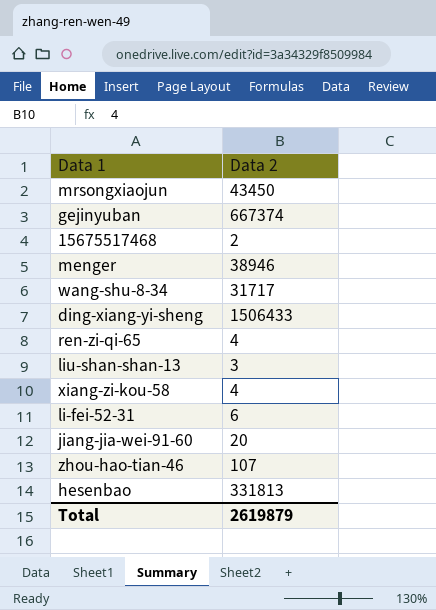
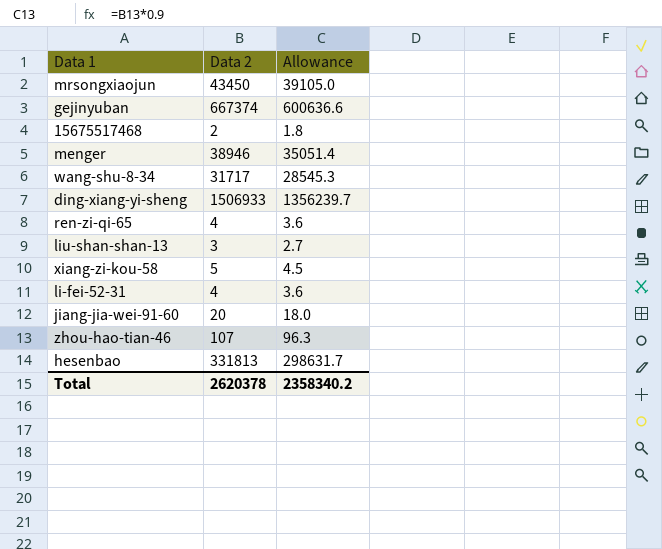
column Allowance | formula: none -> [Data 2] * 0.9
ding-xiang-yi-sheng | Data 2: 1506433 -> 1506933
xiang-zi-kou-58 | Data 2: 4 -> 5
li-fei-52-31 | Data 2: 6 -> 4
Total | Data 2: 2619879 -> 2620378

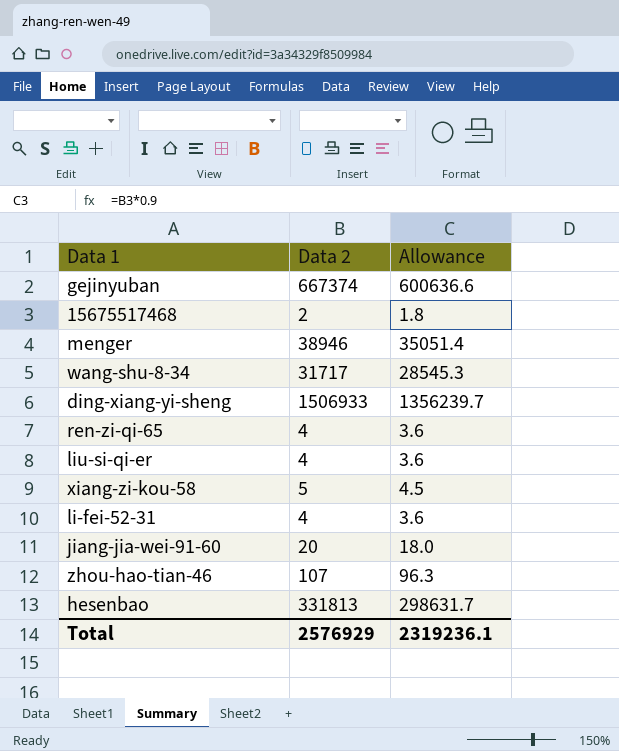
row mrsongxiaojun: 43450 | 39105.0 -> none
row liu-shan-shan-13: 3 | 2.7 -> none
row liu-si-qi-er: none -> 4 | 3.6
Total | Data 2: 2620378 -> 2576929
Total | Allowance: 2358340.2 -> 2319236.1

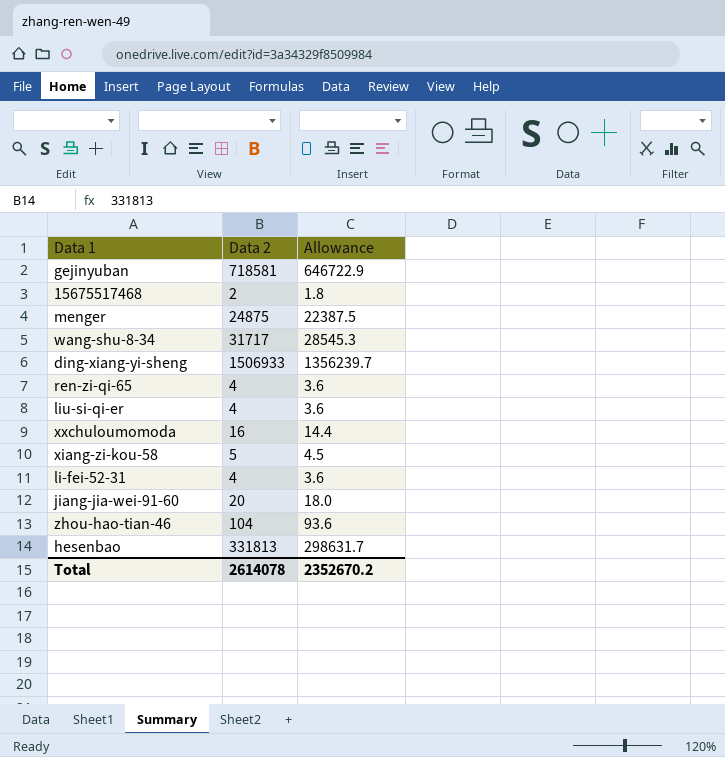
gejinyuban | Data 2: 667374 -> 718581
gejinyuban | Allowance: 600636.6 -> 646722.9
menger | Data 2: 38946 -> 24875
menger | Allowance: 35051.4 -> 22387.5
row xxchuloumomoda: none -> 16 | 14.4
zhou-hao-tian-46 | Data 2: 107 -> 104
zhou-hao-tian-46 | Allowance: 96.3 -> 93.6
Total | Data 2: 2576929 -> 2614078
Total | Allowance: 2319236.1 -> 2352670.2

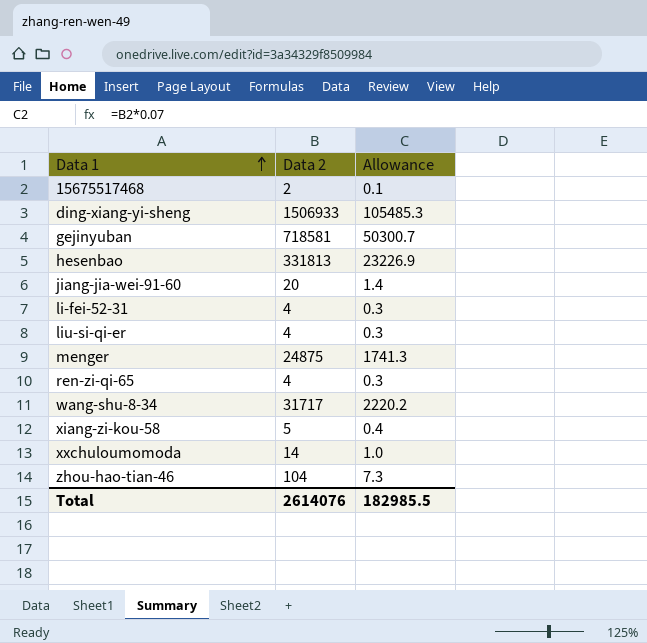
row order: none -> Data 1 ascending
column Allowance | formula: [Data 2] * 0.9 -> [Data 2] * 0.07
xxchuloumomoda | Data 2: 16 -> 14
Total | Data 2: 2614078 -> 2614076
Total | Allowance: 2352670.2 -> 182985.5

